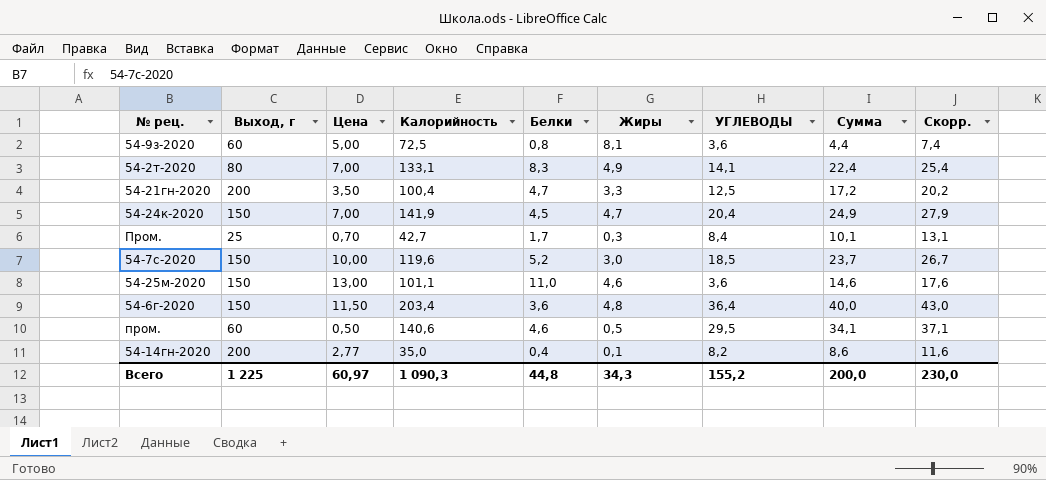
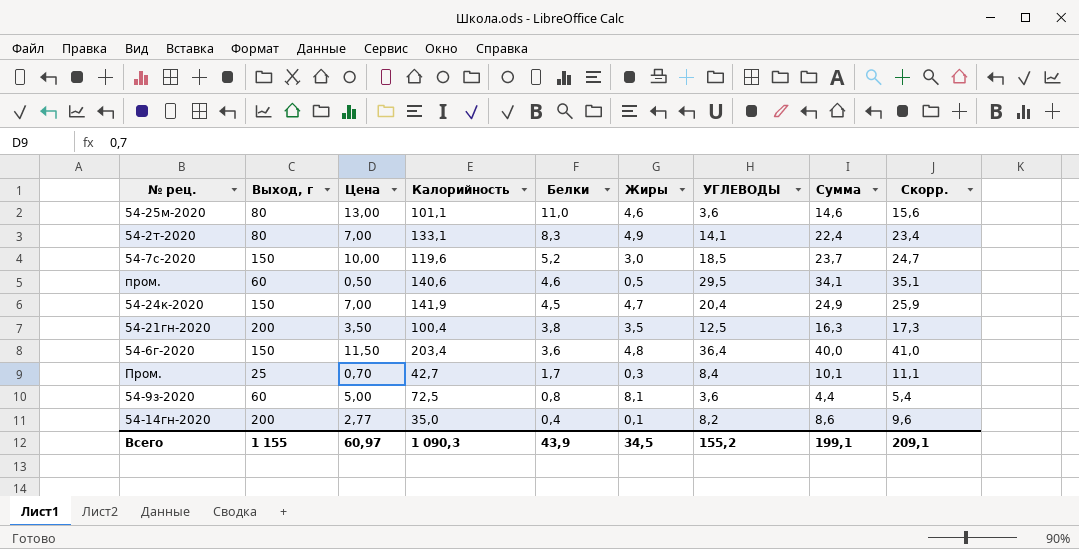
row order: none -> Белки descending
column Скорр. | formula: [Сумма] + 3 -> [Сумма] + 1
54-25м-2020 | Выход, г: 150 -> 80
54-21гн-2020 | Белки: 4,7 -> 3,8
54-21гн-2020 | Жиры: 3,3 -> 3,5
54-21гн-2020 | Сумма: 17,2 -> 16,3
Всего | Выход, г: 1 225 -> 1 155
Всего | Белки: 44,8 -> 43,9
Всего | Жиры: 34,3 -> 34,5
Всего | Сумма: 200,0 -> 199,1
Всего | Скорр.: 230,0 -> 209,1

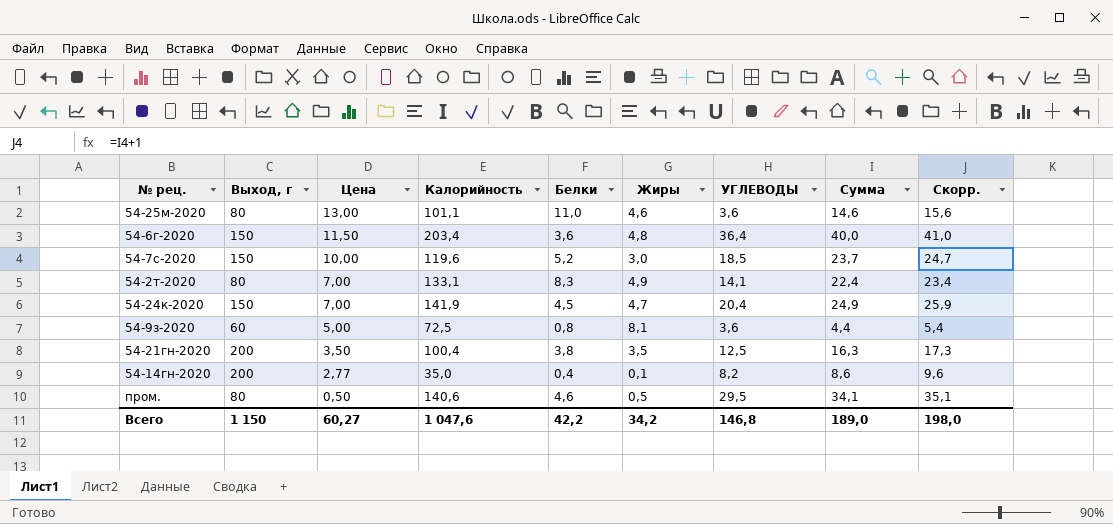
row order: Белки descending -> Цена descending
row Пром.: 25 | 0,70 | 42,7 | 1,7 | 0,3 | 8,4 | 10,1 | 11,1 -> none
пром. | Выход, г: 60 -> 80
Всего | Выход, г: 1 155 -> 1 150
Всего | Цена: 60,97 -> 60,27
Всего | Калорийность: 1 090,3 -> 1 047,6
Всего | Белки: 43,9 -> 42,2
Всего | Жиры: 34,5 -> 34,2
Всего | УГЛЕВОДЫ: 155,2 -> 146,8
Всего | Сумма: 199,1 -> 189,0
Всего | Скорр.: 209,1 -> 198,0

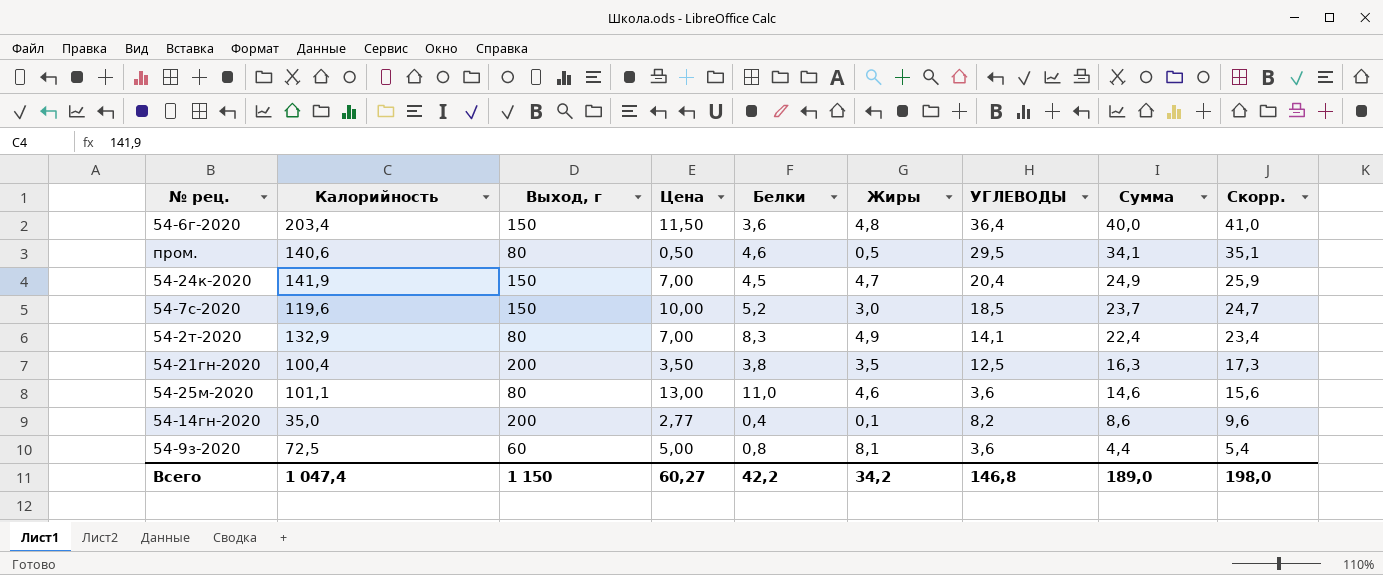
row order: Цена descending -> Сумма descending
column Калорийность | position: 4 -> 2
54-2т-2020 | Калорийность: 133,1 -> 132,9
Всего | Калорийность: 1 047,6 -> 1 047,4

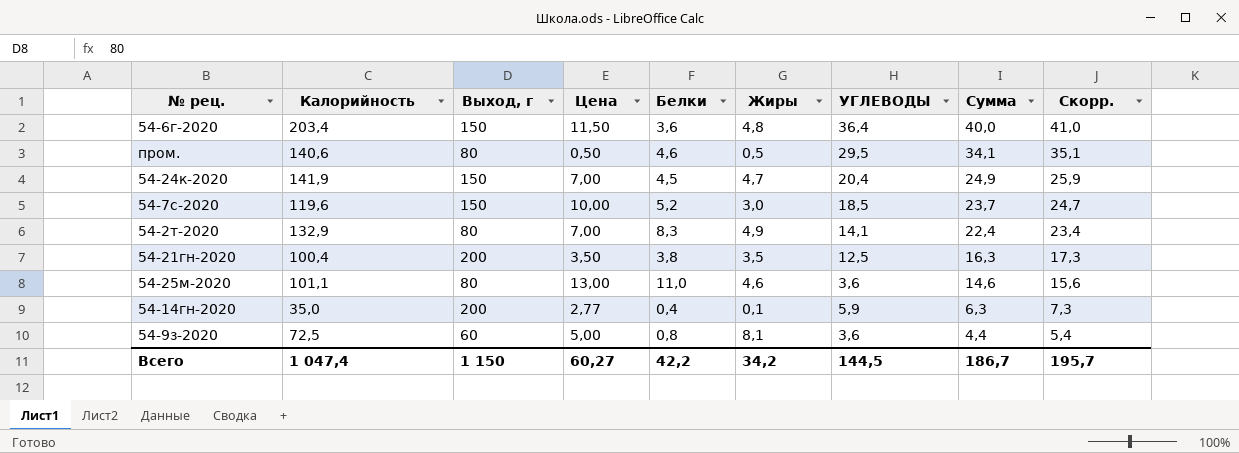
54-14гн-2020 | УГЛЕВОДЫ: 8,2 -> 5,9
54-14гн-2020 | Сумма: 8,6 -> 6,3
54-14гн-2020 | Скорр.: 9,6 -> 7,3
Всего | УГЛЕВОДЫ: 146,8 -> 144,5
Всего | Сумма: 189,0 -> 186,7
Всего | Скорр.: 198,0 -> 195,7

